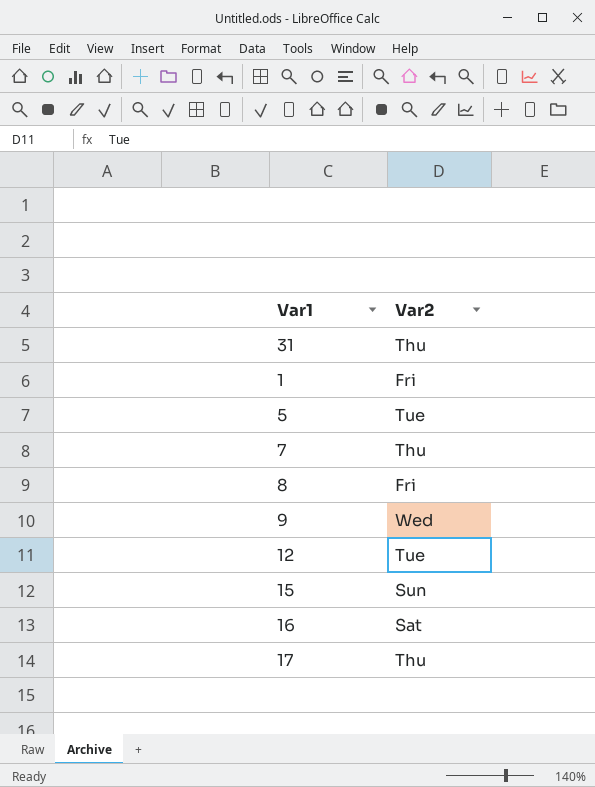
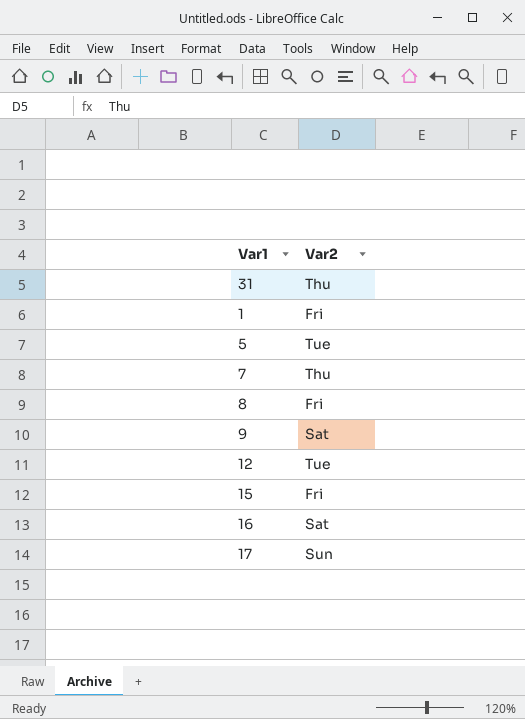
9 | Var2: Wed -> Sat
15 | Var2: Sun -> Fri
17 | Var2: Thu -> Sun

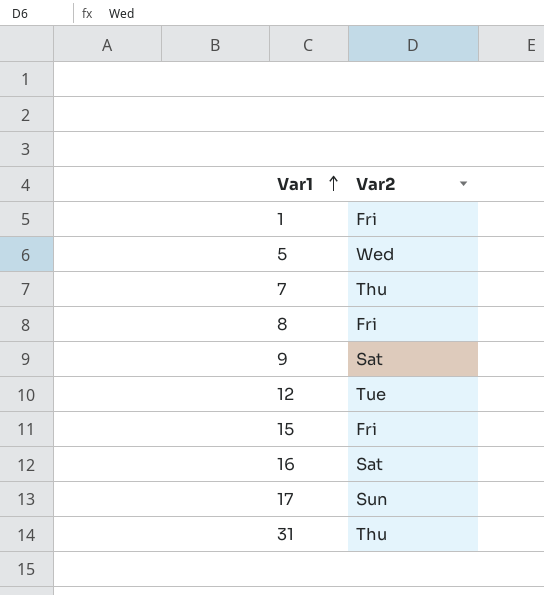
row order: none -> Var1 ascending
5 | Var2: Tue -> Wed

